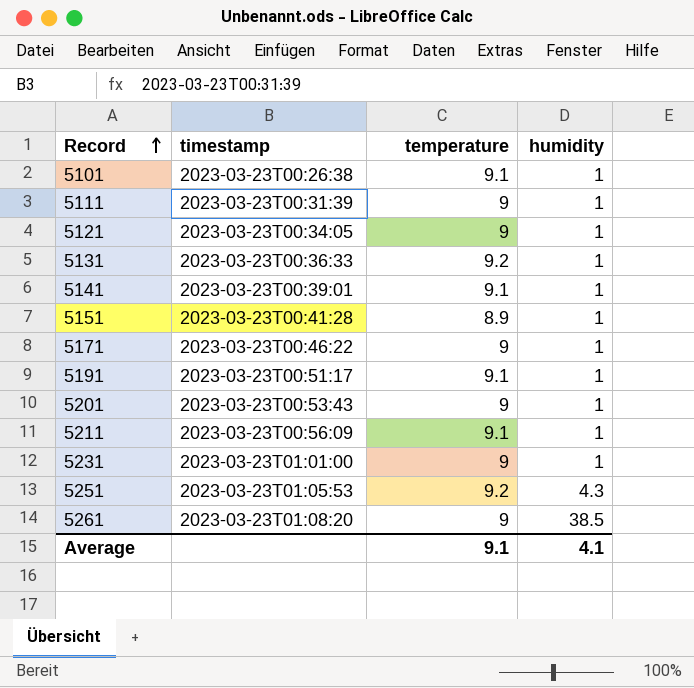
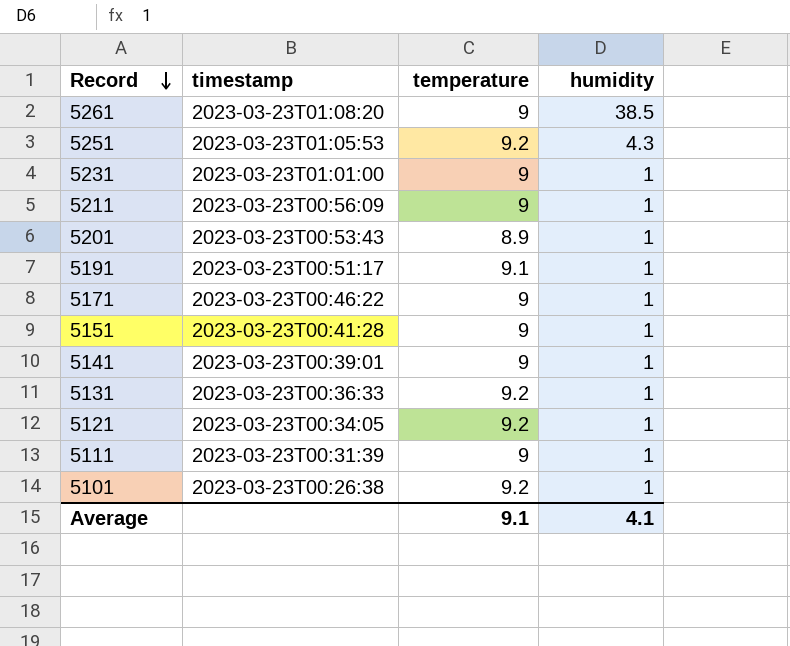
row order: Record ascending -> Record descending
5211 | temperature: 9.1 -> 9
5201 | temperature: 9 -> 8.9
5151 | temperature: 8.9 -> 9
5141 | temperature: 9.1 -> 9
5121 | temperature: 9 -> 9.2
5101 | temperature: 9.1 -> 9.2

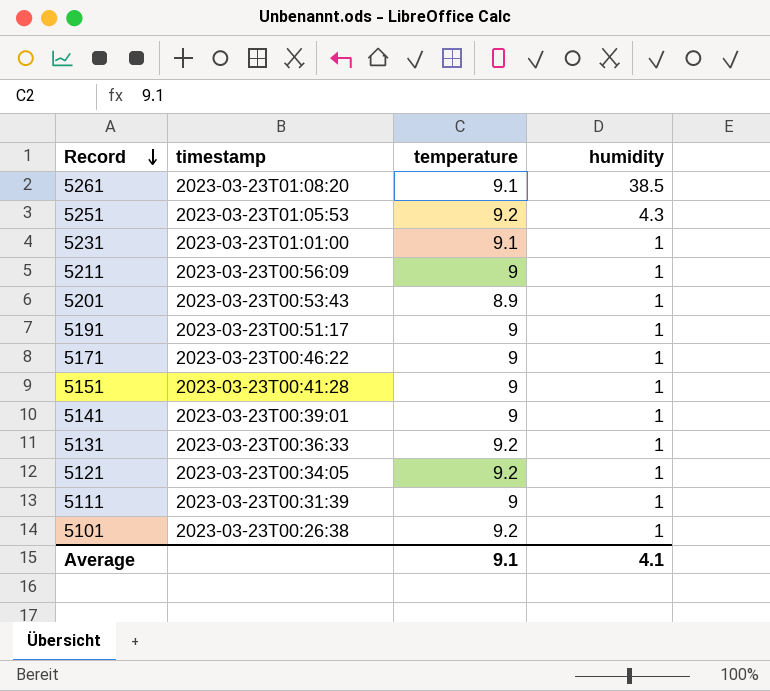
5261 | temperature: 9 -> 9.1
5231 | temperature: 9 -> 9.1
5191 | temperature: 9.1 -> 9

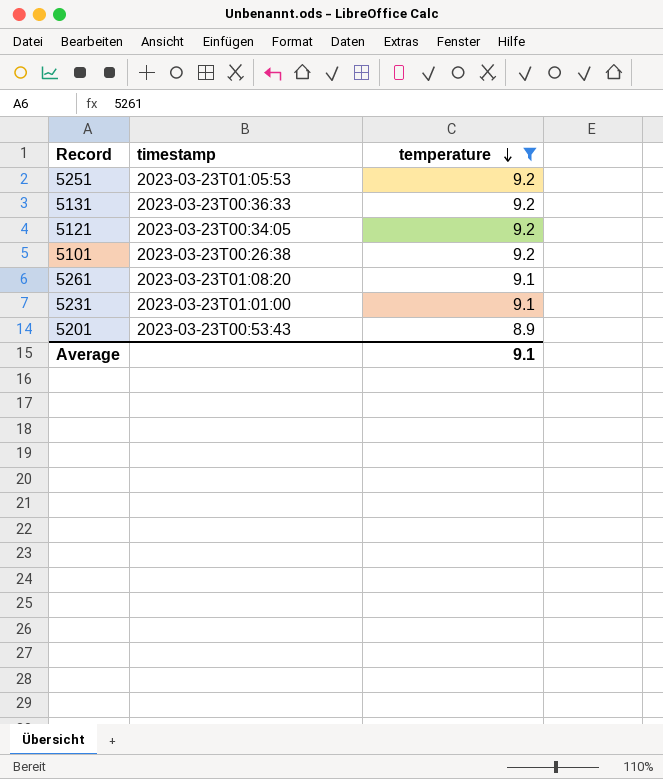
filter: none -> temperature != 9
row order: Record descending -> temperature descending
column humidity | position: 4 -> none

